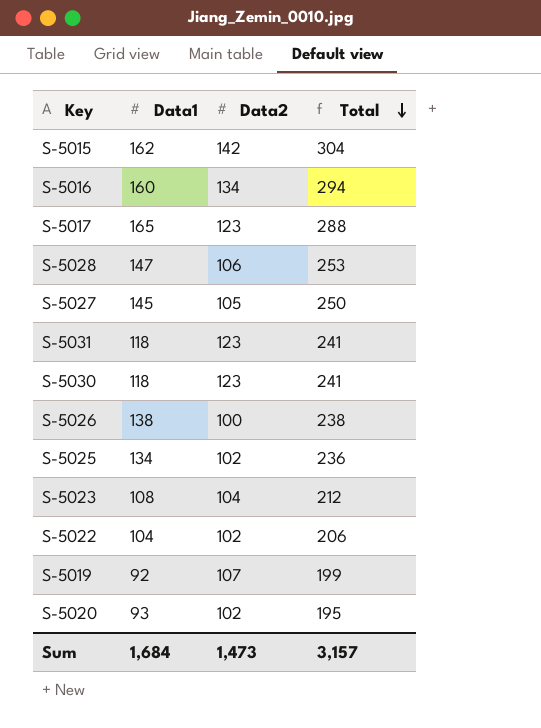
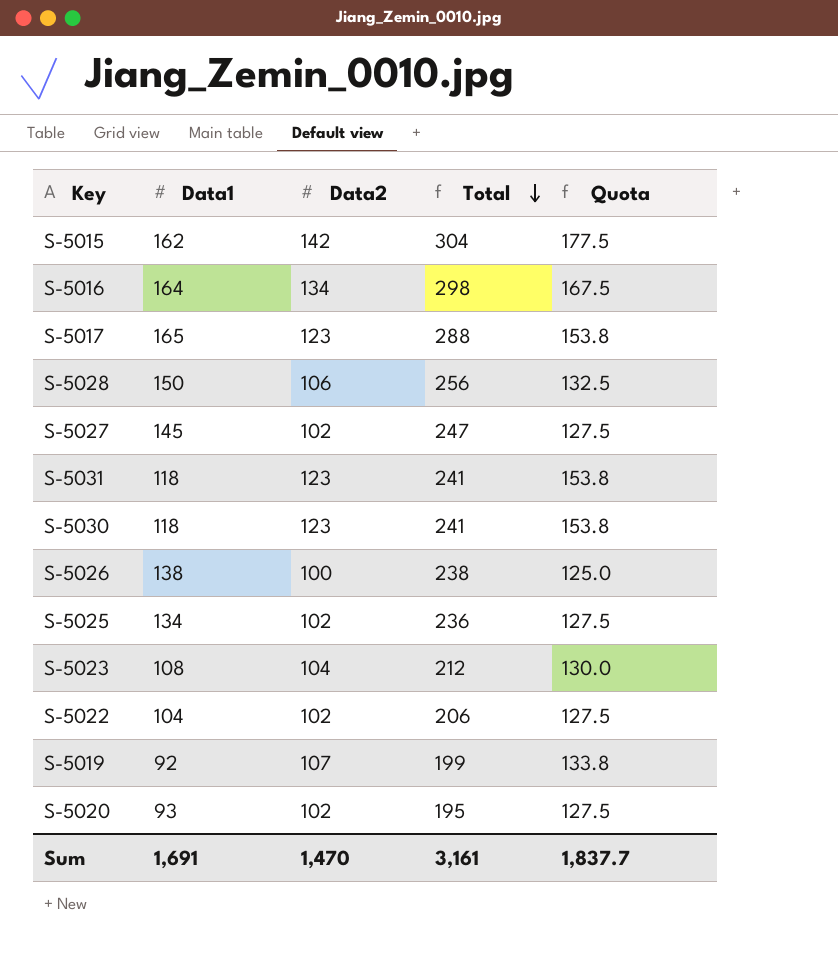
column Quota | formula: none -> [Data2] * 1.25
S-5016 | Data1: 160 -> 164
S-5016 | Total: 294 -> 298
S-5028 | Data1: 147 -> 150
S-5028 | Total: 253 -> 256
S-5027 | Data2: 105 -> 102
S-5027 | Total: 250 -> 247
Sum | Data1: 1,684 -> 1,691
Sum | Data2: 1,473 -> 1,470
Sum | Total: 3,157 -> 3,161

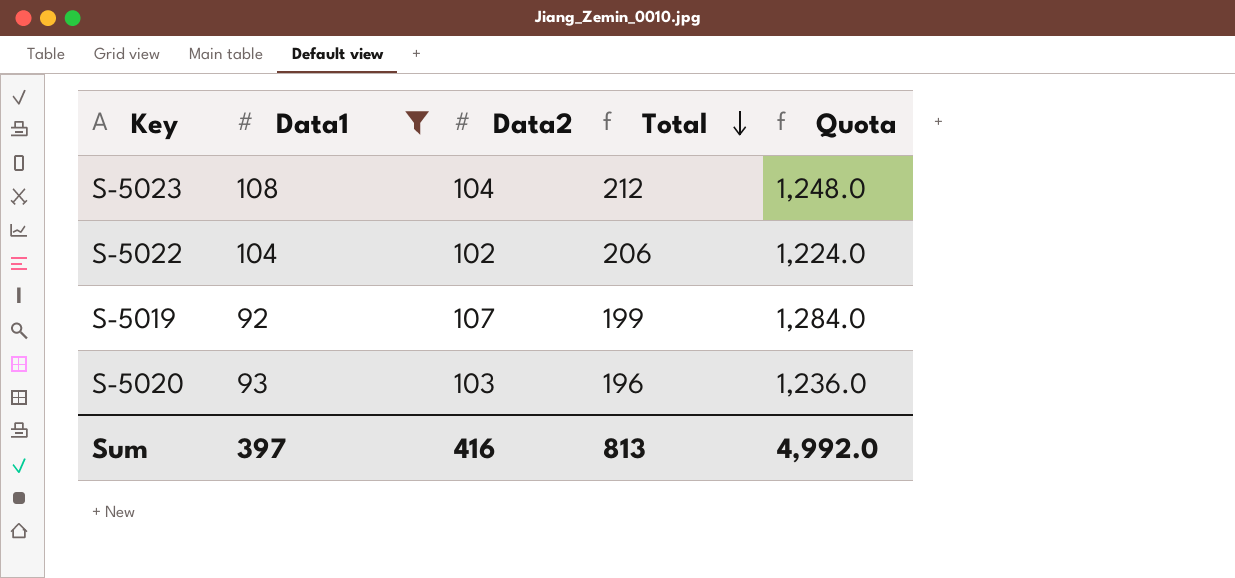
filter: none -> Data1 <= 108
column Quota | formula: [Data2] * 1.25 -> [Data2] * 12
S-5020 | Data2: 102 -> 103
S-5020 | Total: 195 -> 196
Sum | Data1: 1,691 -> 397
Sum | Data2: 1,470 -> 416
Sum | Total: 3,161 -> 813
Sum | Quota: 1,837.7 -> 4,992.0

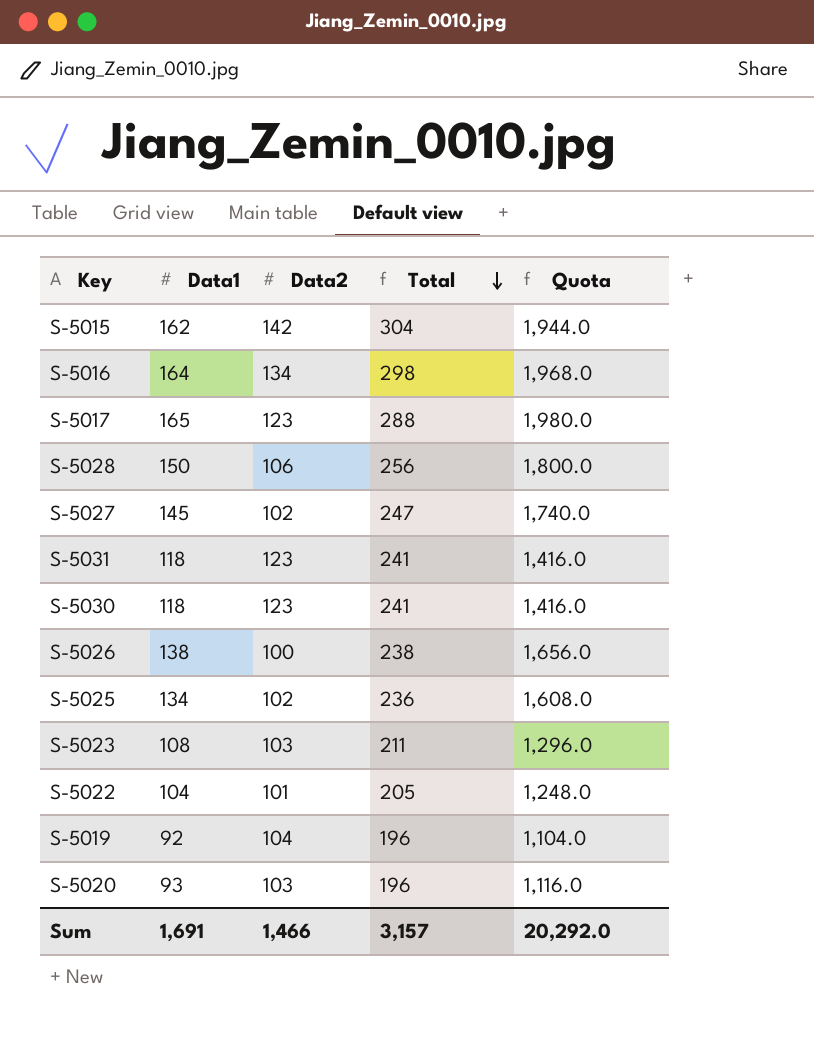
filter: Data1 <= 108 -> none
column Quota | formula: [Data2] * 12 -> [Data1] * 12
S-5023 | Data2: 104 -> 103
S-5023 | Total: 212 -> 211
S-5022 | Data2: 102 -> 101
S-5022 | Total: 206 -> 205
S-5019 | Data2: 107 -> 104
S-5019 | Total: 199 -> 196
Sum | Data1: 397 -> 1,691
Sum | Data2: 416 -> 1,466
Sum | Total: 813 -> 3,157
Sum | Quota: 4,992.0 -> 20,292.0

